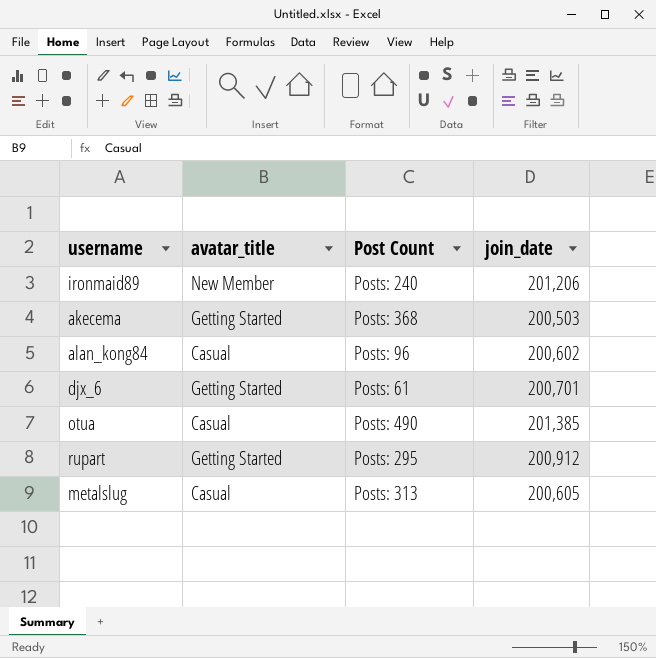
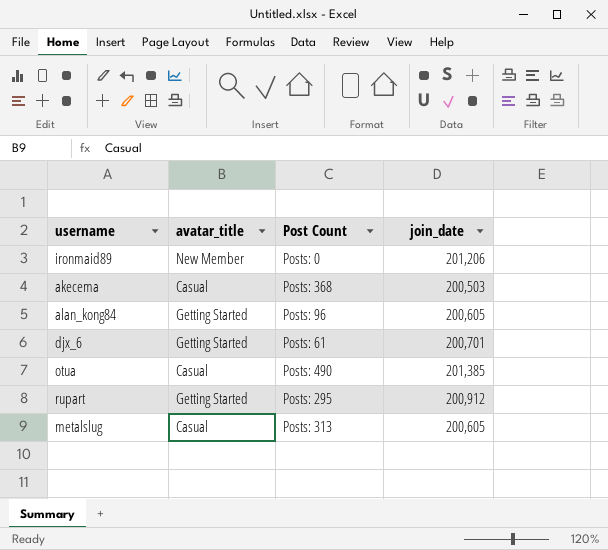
ironmaid89 | Post Count: Posts: 240 -> Posts: 0
akecema | avatar_title: Getting Started -> Casual
alan_kong84 | avatar_title: Casual -> Getting Started
alan_kong84 | join_date: 200,602 -> 200,605

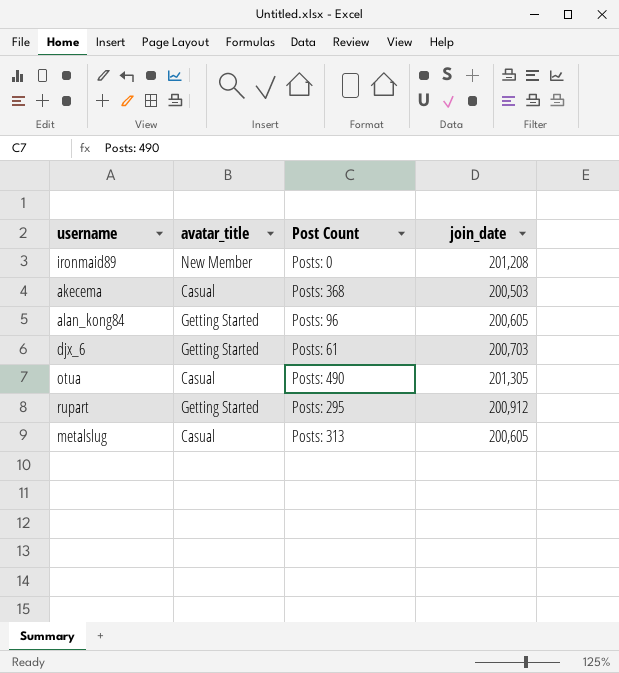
ironmaid89 | join_date: 201,206 -> 201,208
djx_6 | join_date: 200,701 -> 200,703
otua | join_date: 201,385 -> 201,305

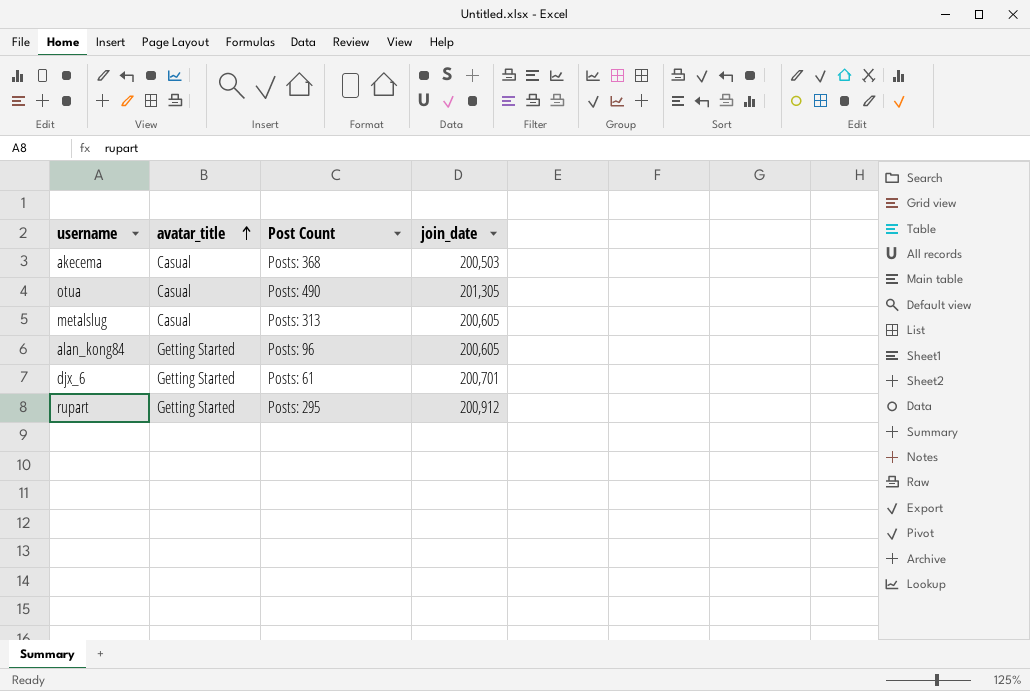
row order: none -> avatar_title ascending
row ironmaid89: New Member | Posts: 0 | 201,208 -> none
djx_6 | join_date: 200,703 -> 200,701

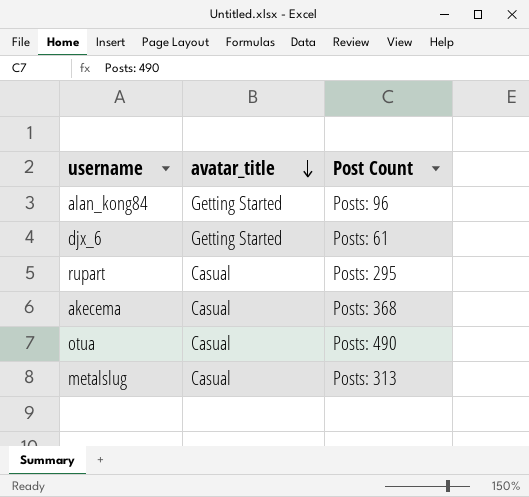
row order: avatar_title ascending -> avatar_title descending
column join_date | position: 4 -> none
rupart | avatar_title: Getting Started -> Casual

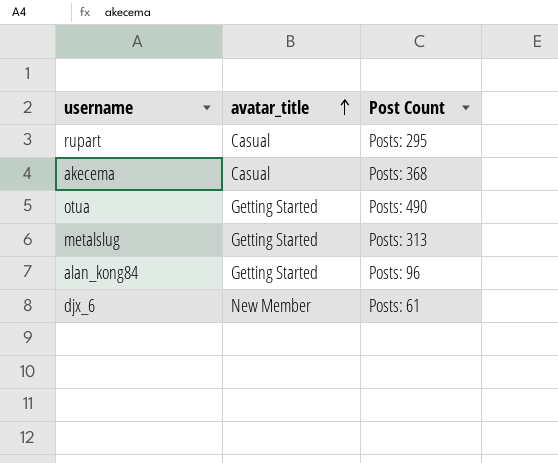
row order: avatar_title descending -> avatar_title ascending
otua | avatar_title: Casual -> Getting Started
metalslug | avatar_title: Casual -> Getting Started
djx_6 | avatar_title: Getting Started -> New Member

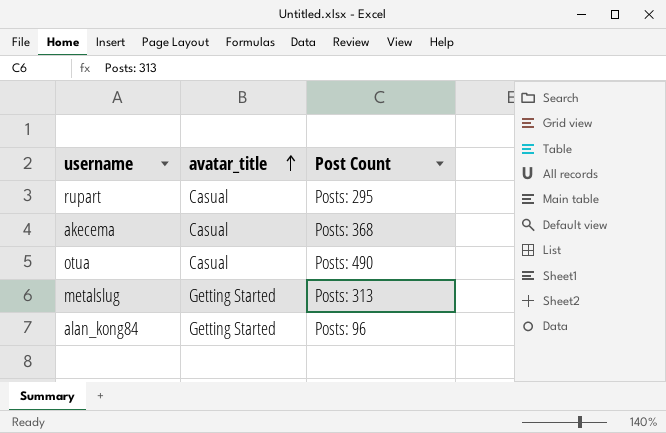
row djx_6: New Member | Posts: 61 -> none
otua | avatar_title: Getting Started -> Casual

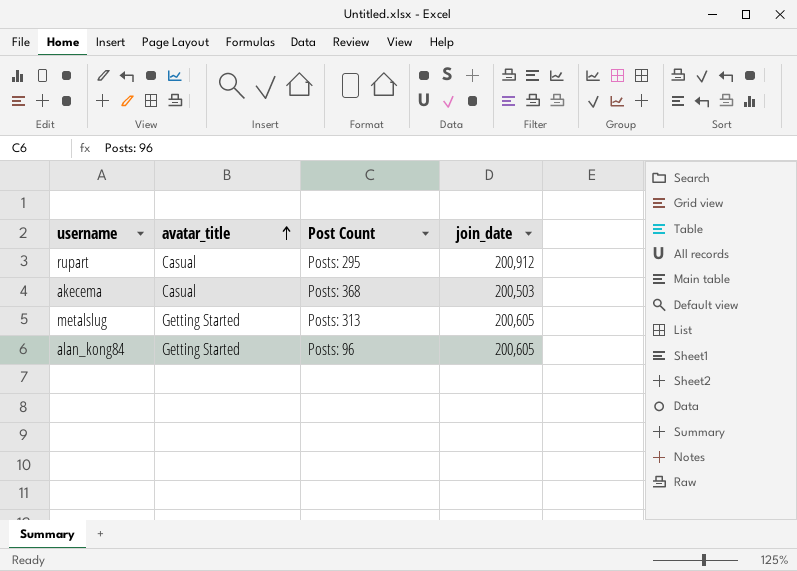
column join_date | position: none -> 4
row otua: Casual | Posts: 490 -> none

